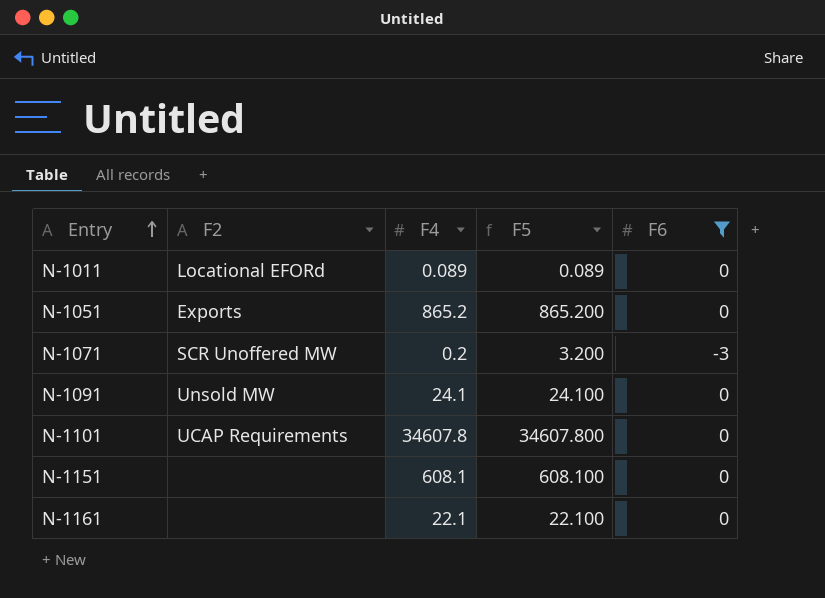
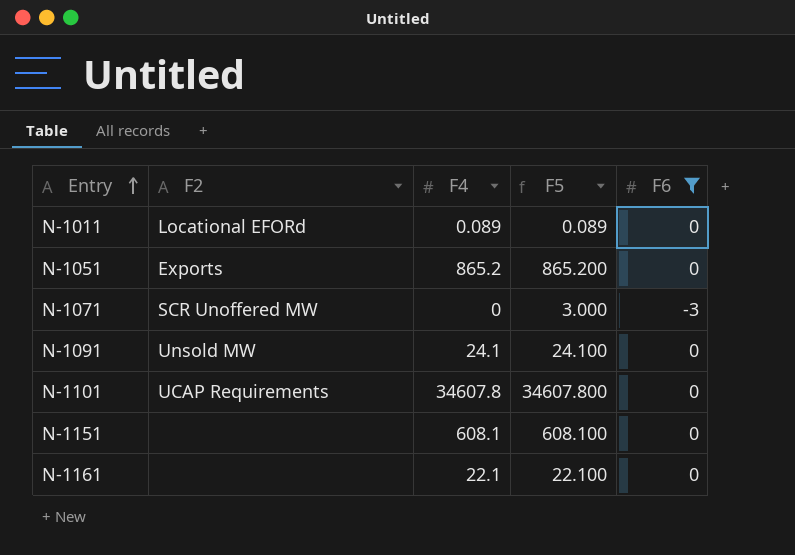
N-1071 | F4: 0.2 -> 0
N-1071 | F5: 3.200 -> 3.000

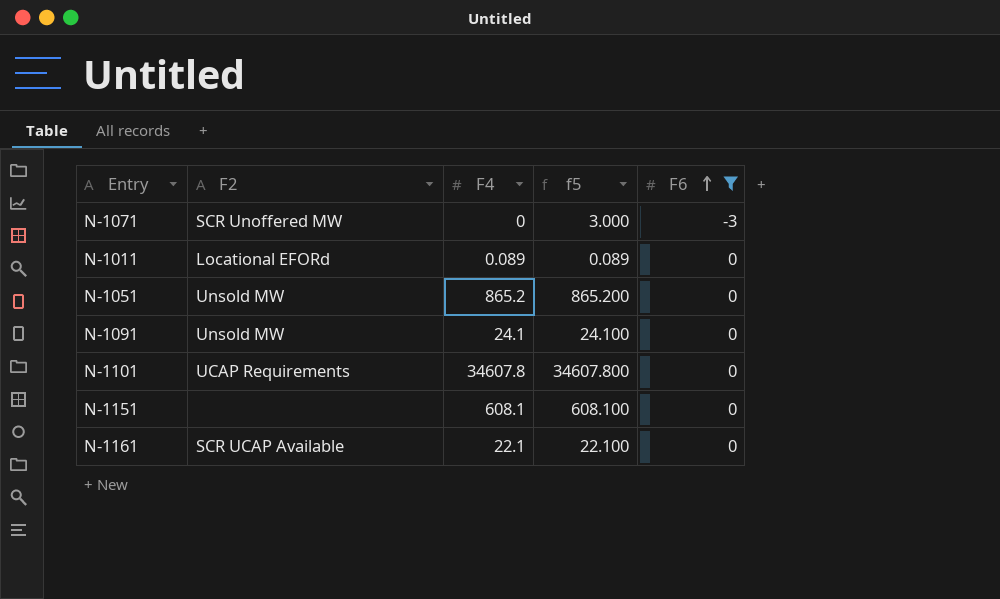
row order: Entry ascending -> F6 ascending
column name: F5 -> f5
N-1051 | F2: Exports -> Unsold MW
N-1161 | F2: none -> SCR UCAP Available

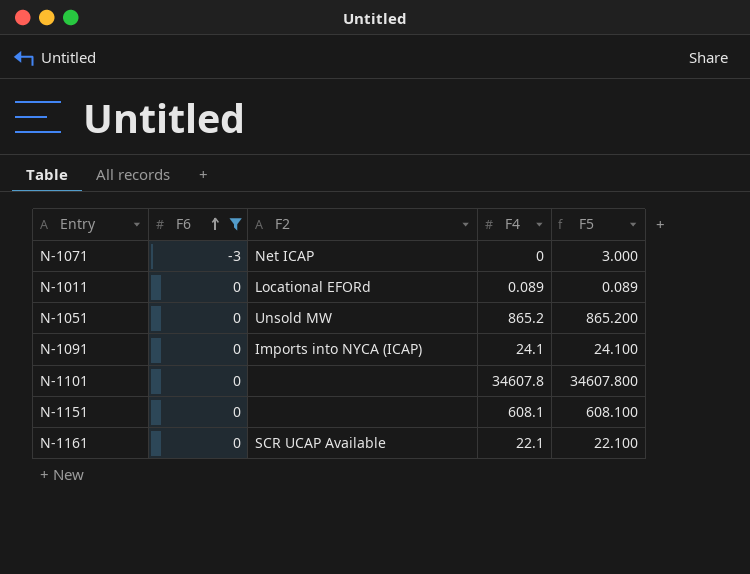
column F6 | position: 5 -> 2
column name: f5 -> F5
N-1071 | F2: SCR Unoffered MW -> Net ICAP
N-1091 | F2: Unsold MW -> Imports into NYCA (ICAP)
N-1101 | F2: UCAP Requirements -> none

